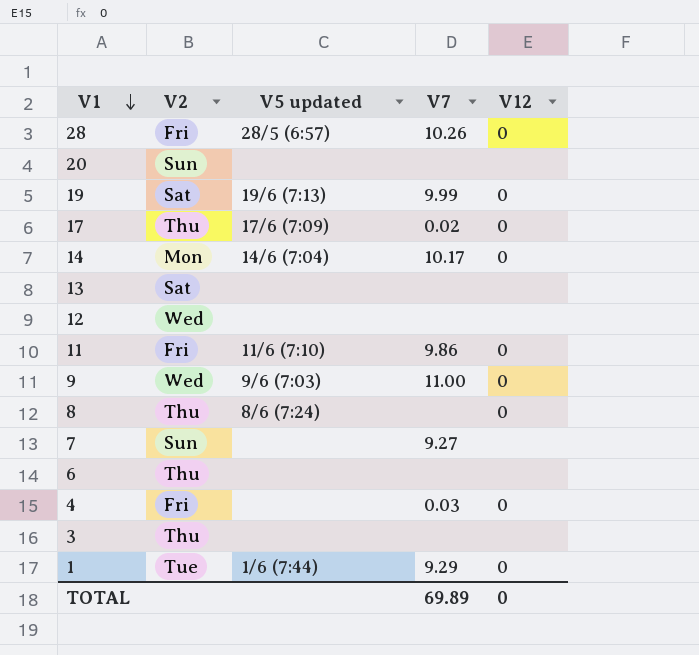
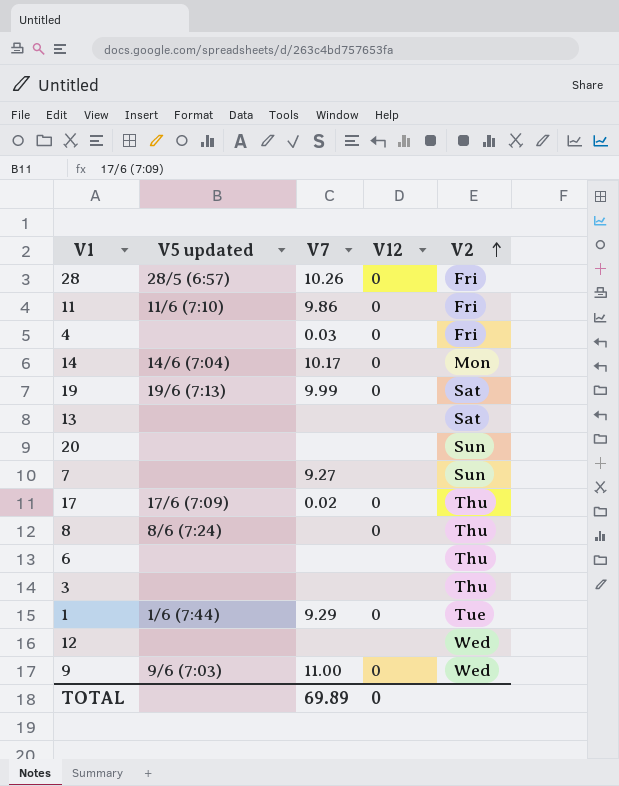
row order: V1 descending -> V2 ascending
column V2 | position: 2 -> 5

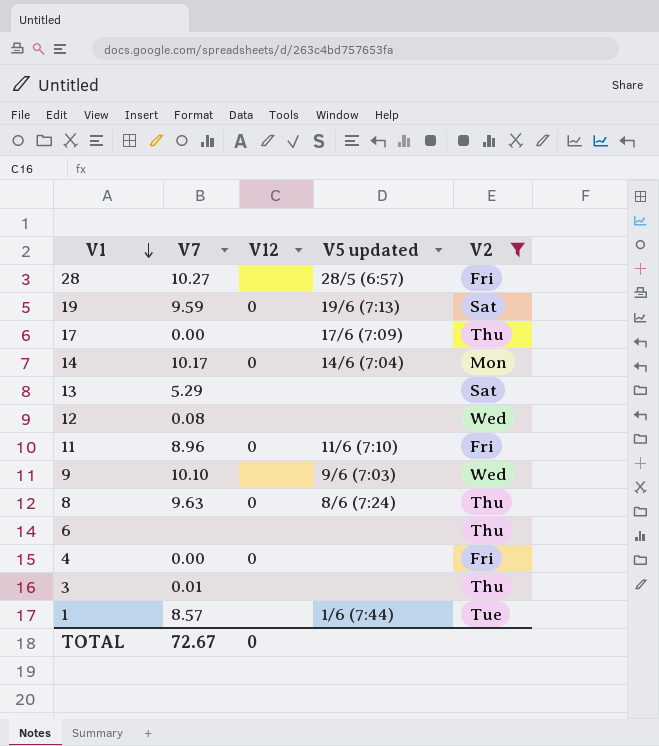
filter: none -> V2 != Sun
row order: V2 ascending -> V1 descending
column V5 updated | position: 2 -> 4
28 | V7: 10.26 -> 10.27
28 | V12: 0 -> none
19 | V7: 9.99 -> 9.59
17 | V7: 0.02 -> 0.00
17 | V12: 0 -> none
13 | V7: none -> 5.29
12 | V7: none -> 0.08
11 | V7: 9.86 -> 8.96
9 | V7: 11.00 -> 10.10
9 | V12: 0 -> none
8 | V7: none -> 9.63
4 | V7: 0.03 -> 0.00
3 | V7: none -> 0.01
1 | V7: 9.29 -> 8.57
1 | V12: 0 -> none
TOTAL | V7: 69.89 -> 72.67

